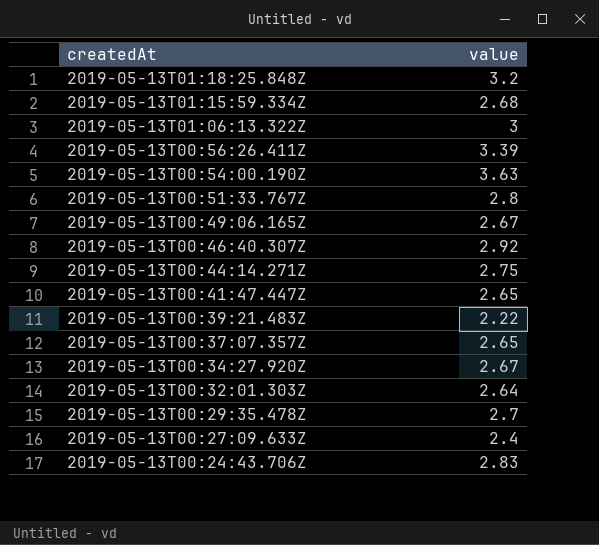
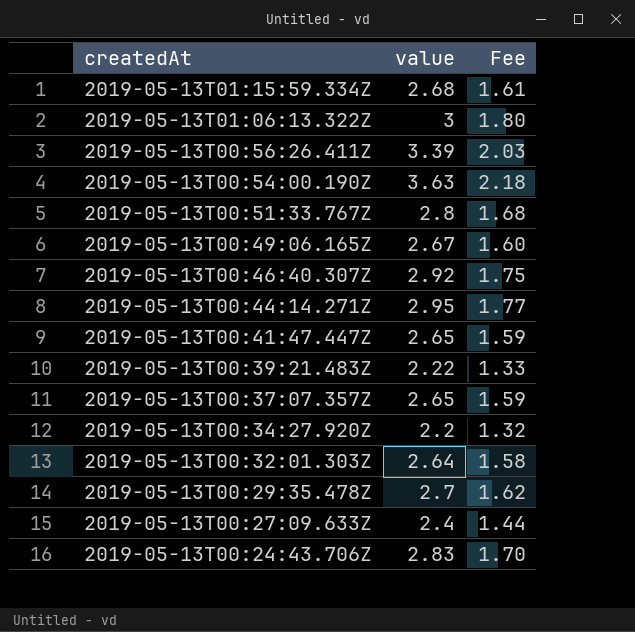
column Fee | formula: none -> [value] * 0.6
row 2019-05-13T01:18:25.848Z: 3.2 -> none
2019-05-13T00:44:14.271Z | value: 2.75 -> 2.95
2019-05-13T00:34:27.920Z | value: 2.67 -> 2.2

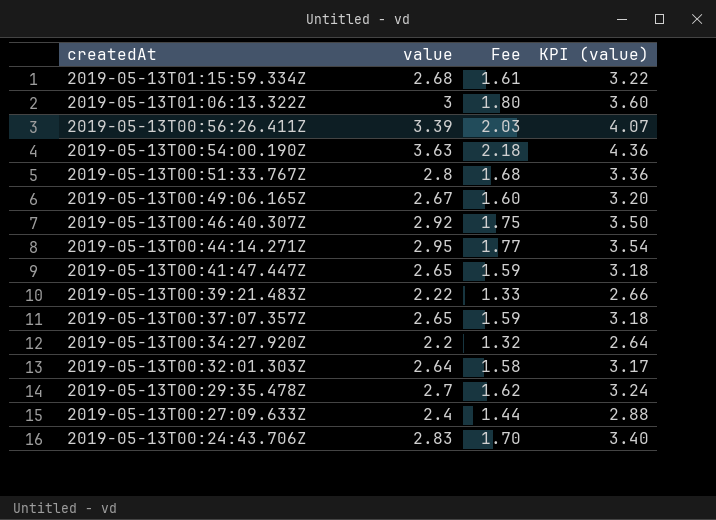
column KPI (value) | formula: none -> [value] * 1.2

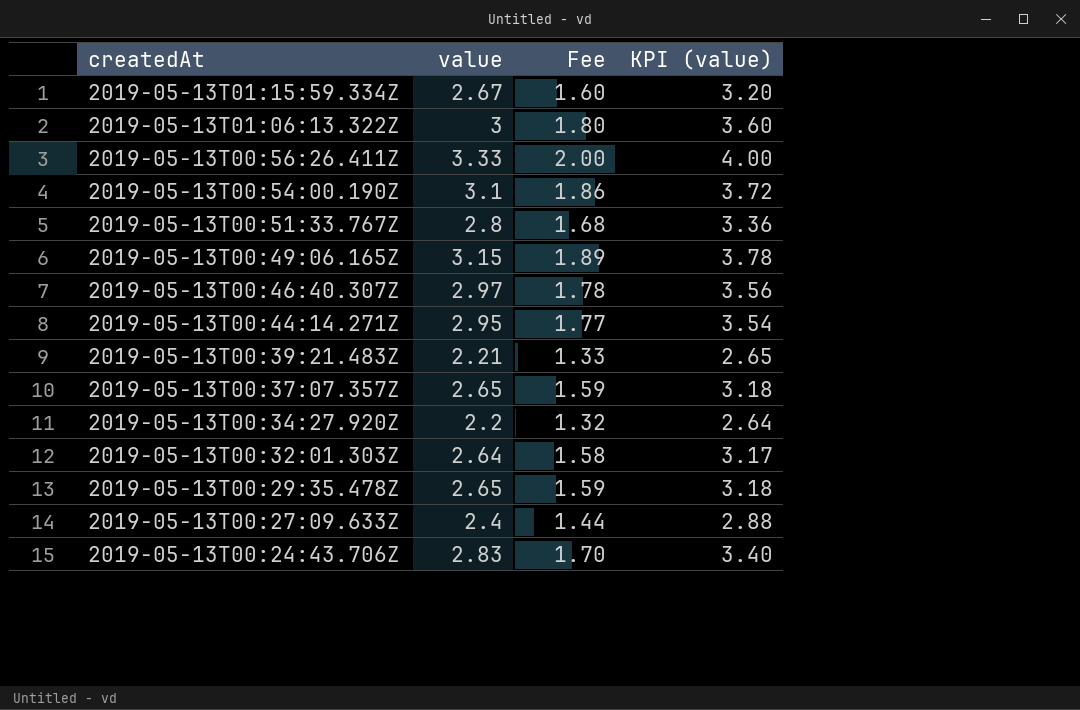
row 2019-05-13T00:41:47.447Z: 2.65 | 1.59 | 3.18 -> none
2019-05-13T01:15:59.334Z | value: 2.68 -> 2.67
2019-05-13T01:15:59.334Z | Fee: 1.61 -> 1.60
2019-05-13T01:15:59.334Z | KPI (value): 3.22 -> 3.20
2019-05-13T00:56:26.411Z | value: 3.39 -> 3.33
2019-05-13T00:56:26.411Z | Fee: 2.03 -> 2.00
2019-05-13T00:56:26.411Z | KPI (value): 4.07 -> 4.00
2019-05-13T00:54:00.190Z | value: 3.63 -> 3.1
2019-05-13T00:54:00.190Z | Fee: 2.18 -> 1.86
2019-05-13T00:54:00.190Z | KPI (value): 4.36 -> 3.72
2019-05-13T00:49:06.165Z | value: 2.67 -> 3.15
2019-05-13T00:49:06.165Z | Fee: 1.60 -> 1.89
2019-05-13T00:49:06.165Z | KPI (value): 3.20 -> 3.78
2019-05-13T00:46:40.307Z | value: 2.92 -> 2.97
2019-05-13T00:46:40.307Z | Fee: 1.75 -> 1.78
2019-05-13T00:46:40.307Z | KPI (value): 3.50 -> 3.56
2019-05-13T00:39:21.483Z | value: 2.22 -> 2.21
2019-05-13T00:39:21.483Z | KPI (value): 2.66 -> 2.65
2019-05-13T00:29:35.478Z | value: 2.7 -> 2.65
2019-05-13T00:29:35.478Z | Fee: 1.62 -> 1.59
2019-05-13T00:29:35.478Z | KPI (value): 3.24 -> 3.18

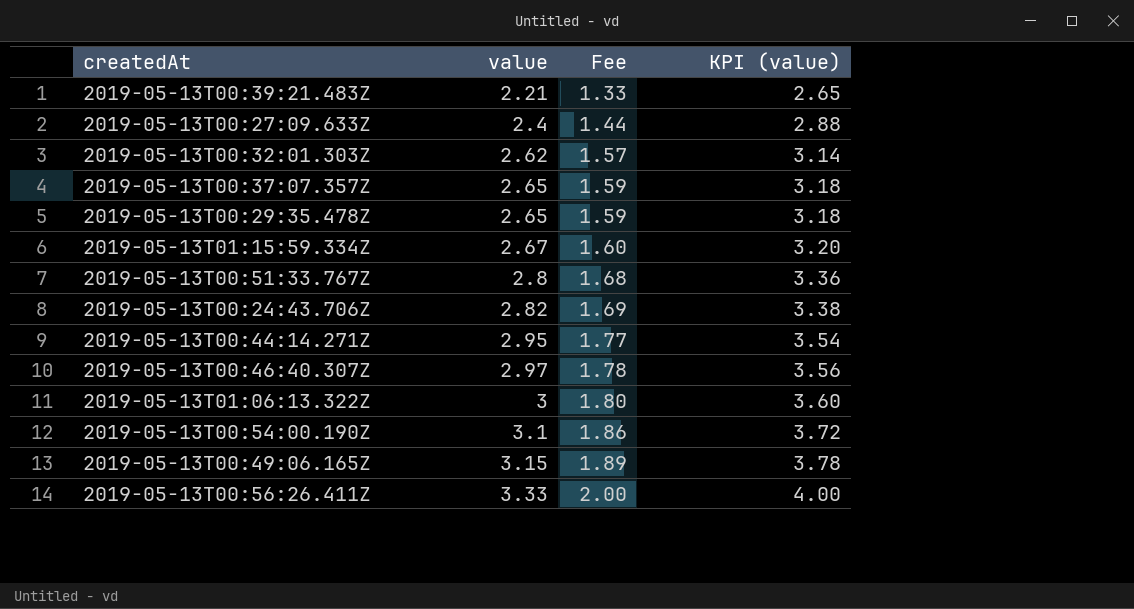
row order: createdAt descending -> value ascending
row 2019-05-13T00:34:27.920Z: 2.2 | 1.32 | 2.64 -> none
2019-05-13T00:32:01.303Z | value: 2.64 -> 2.62
2019-05-13T00:32:01.303Z | Fee: 1.58 -> 1.57
2019-05-13T00:32:01.303Z | KPI (value): 3.17 -> 3.14
2019-05-13T00:24:43.706Z | value: 2.83 -> 2.82
2019-05-13T00:24:43.706Z | Fee: 1.70 -> 1.69
2019-05-13T00:24:43.706Z | KPI (value): 3.40 -> 3.38

